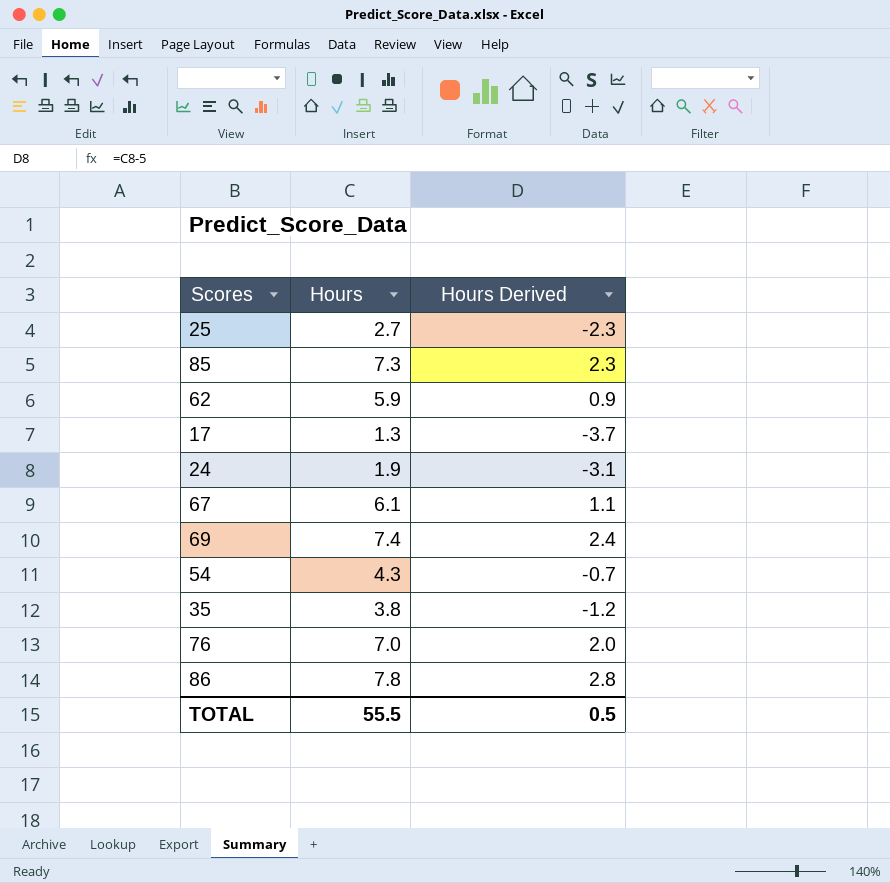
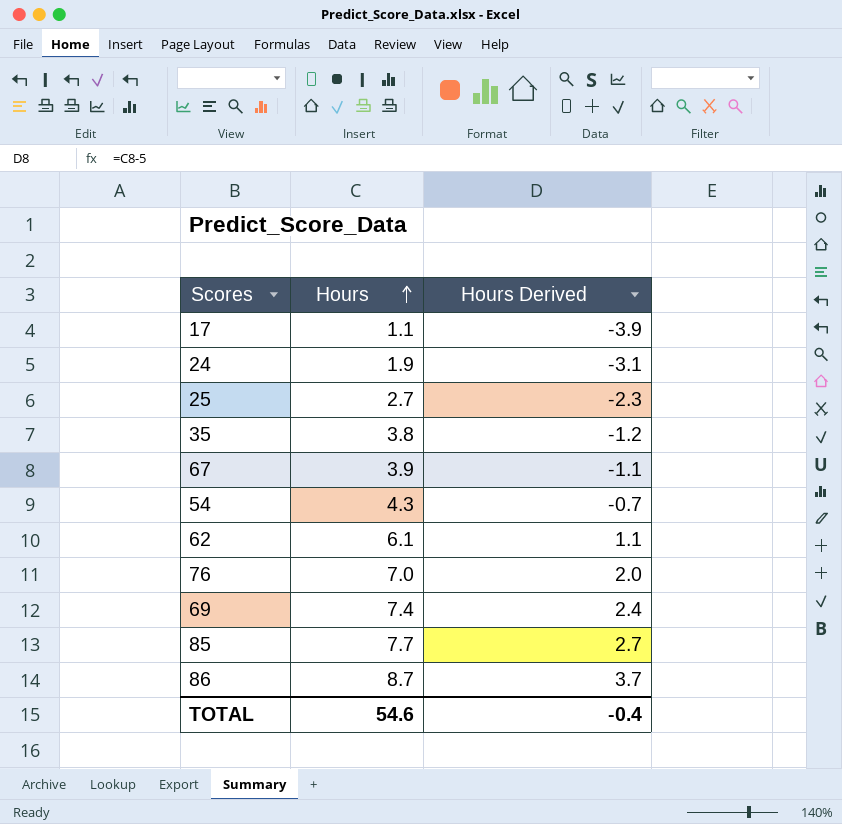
row order: none -> Hours ascending
17 | Hours: 1.3 -> 1.1
17 | Hours Derived: -3.7 -> -3.9
67 | Hours: 6.1 -> 3.9
67 | Hours Derived: 1.1 -> -1.1
62 | Hours: 5.9 -> 6.1
62 | Hours Derived: 0.9 -> 1.1
85 | Hours: 7.3 -> 7.7
85 | Hours Derived: 2.3 -> 2.7
86 | Hours: 7.8 -> 8.7
86 | Hours Derived: 2.8 -> 3.7
TOTAL | Hours: 55.5 -> 54.6
TOTAL | Hours Derived: 0.5 -> -0.4

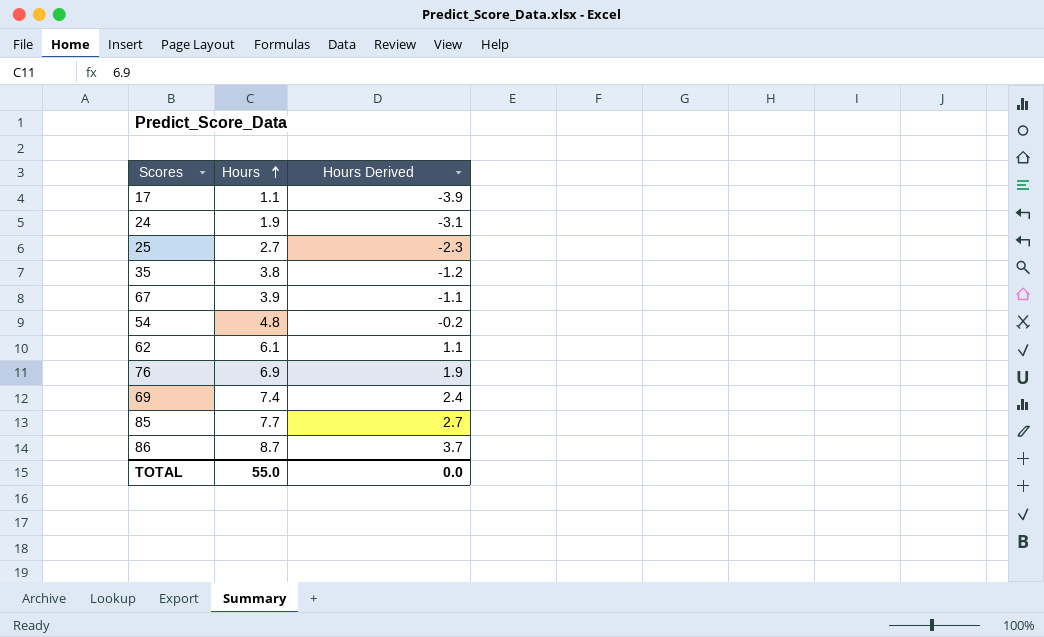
54 | Hours: 4.3 -> 4.8
54 | Hours Derived: -0.7 -> -0.2
76 | Hours: 7.0 -> 6.9
76 | Hours Derived: 2.0 -> 1.9
TOTAL | Hours: 54.6 -> 55.0
TOTAL | Hours Derived: -0.4 -> 0.0

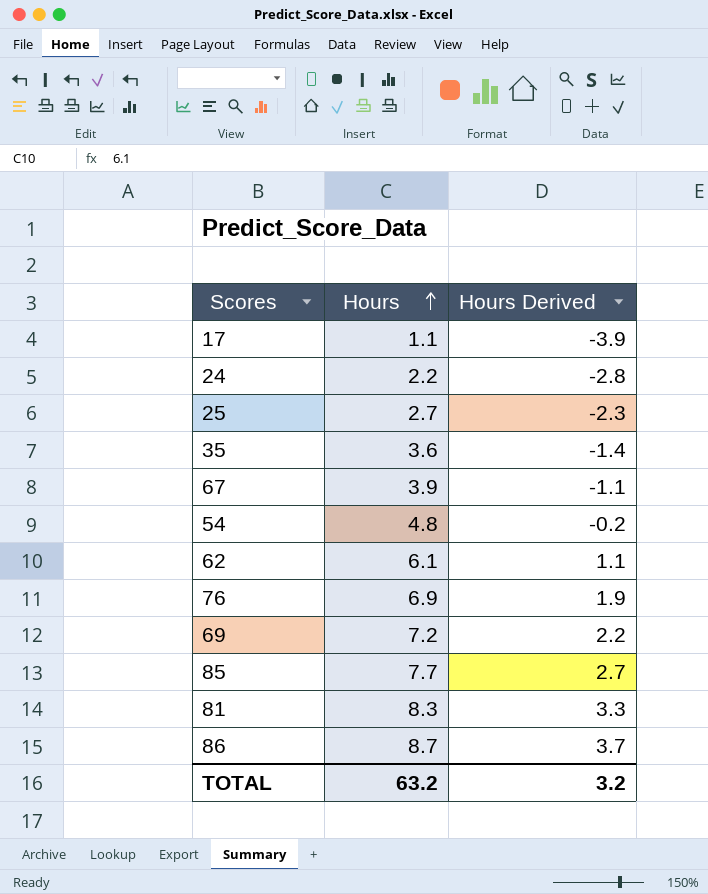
24 | Hours: 1.9 -> 2.2
24 | Hours Derived: -3.1 -> -2.8
35 | Hours: 3.8 -> 3.6
35 | Hours Derived: -1.2 -> -1.4
69 | Hours: 7.4 -> 7.2
69 | Hours Derived: 2.4 -> 2.2
row 81: none -> 8.3 | 3.3
TOTAL | Hours: 55.0 -> 63.2
TOTAL | Hours Derived: 0.0 -> 3.2

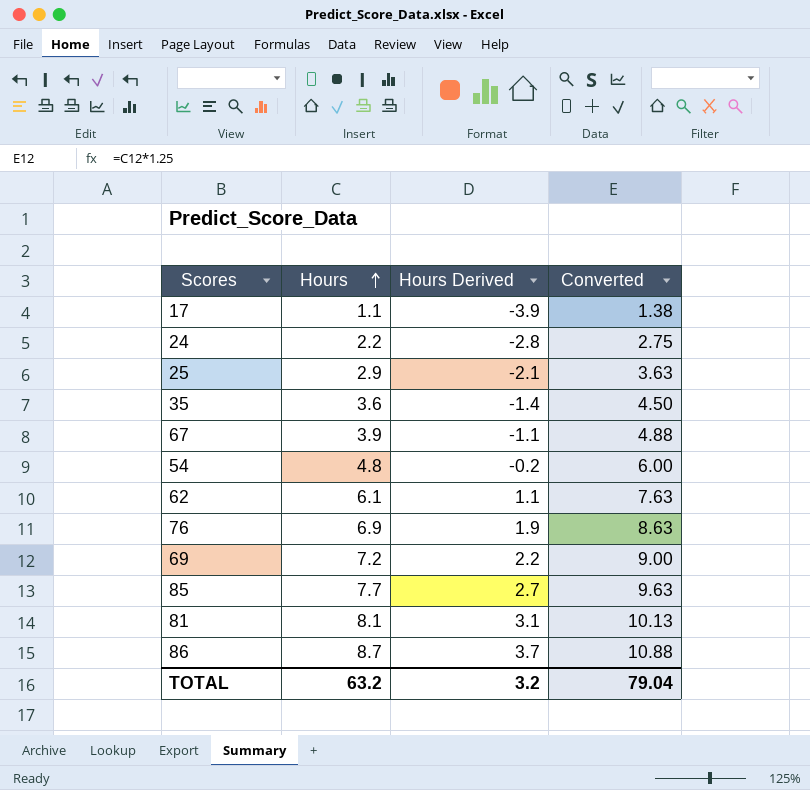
column Converted | formula: none -> [Hours] * 1.25
25 | Hours: 2.7 -> 2.9
25 | Hours Derived: -2.3 -> -2.1
81 | Hours: 8.3 -> 8.1
81 | Hours Derived: 3.3 -> 3.1

